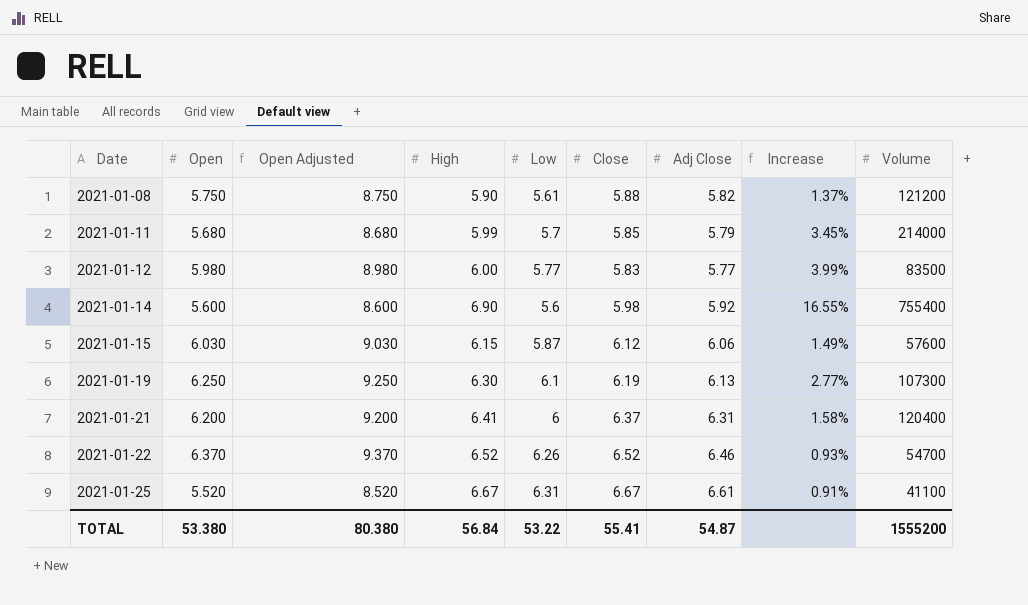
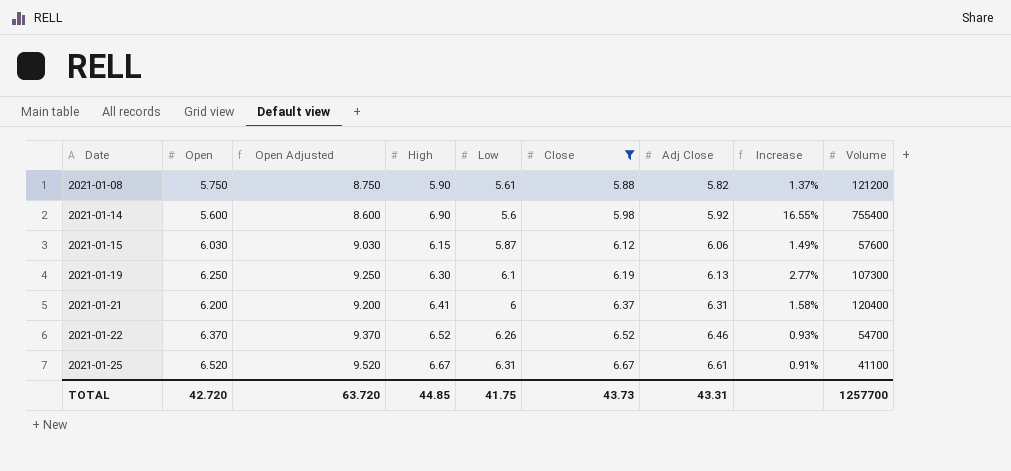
filter: none -> Close >= 5.88
2021-01-25 | Open: 5.520 -> 6.520
2021-01-25 | Open Adjusted: 8.520 -> 9.520
TOTAL | Open: 53.380 -> 42.720
TOTAL | Open Adjusted: 80.380 -> 63.720
TOTAL | High: 56.84 -> 44.85
TOTAL | Low: 53.22 -> 41.75
TOTAL | Close: 55.41 -> 43.73
TOTAL | Adj Close: 54.87 -> 43.31
TOTAL | Volume: 1555200 -> 1257700

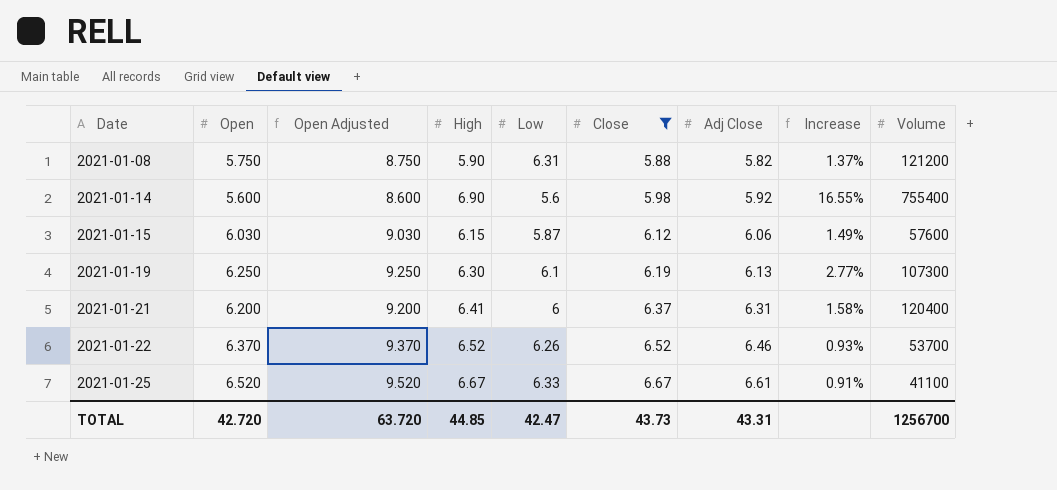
2021-01-08 | Low: 5.61 -> 6.31
2021-01-22 | Volume: 54700 -> 53700
2021-01-25 | Low: 6.31 -> 6.33
TOTAL | Low: 41.75 -> 42.47
TOTAL | Volume: 1257700 -> 1256700

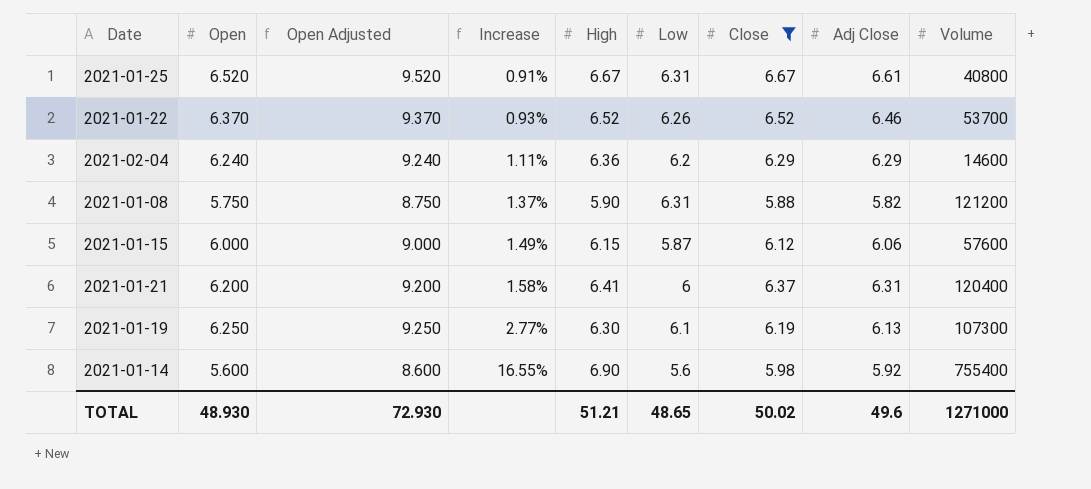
row order: Date ascending -> Increase ascending
column Increase | position: 8 -> 4
2021-01-25 | Low: 6.33 -> 6.31
2021-01-25 | Volume: 41100 -> 40800
row 2021-02-04: none -> 6.240 | 9.240 | 1.11% | 6.36 | 6.2 | 6.29 | 6.29 | 14600
2021-01-15 | Open: 6.030 -> 6.000
2021-01-15 | Open Adjusted: 9.030 -> 9.000
TOTAL | Open: 42.720 -> 48.930
TOTAL | Open Adjusted: 63.720 -> 72.930
TOTAL | High: 44.85 -> 51.21
TOTAL | Low: 42.47 -> 48.65
TOTAL | Close: 43.73 -> 50.02
TOTAL | Adj Close: 43.31 -> 49.6
TOTAL | Volume: 1256700 -> 1271000

